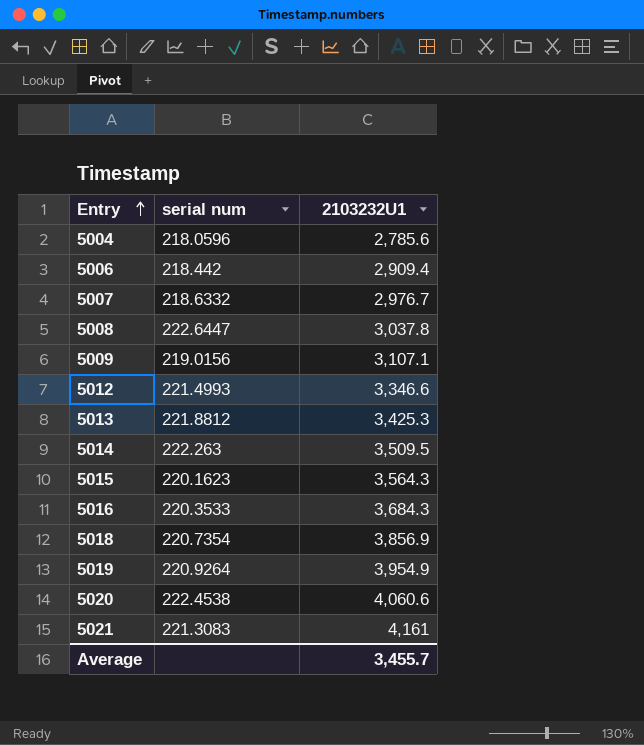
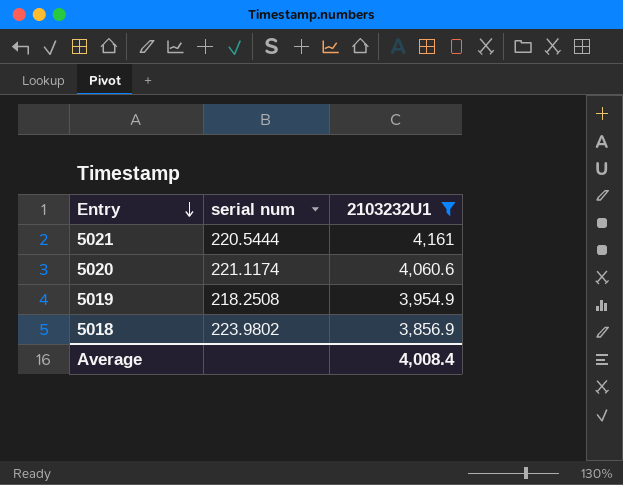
filter: none -> 2103232U1 >= 3,856.9
row order: Entry ascending -> Entry descending
5021 | serial num: 221.3083 -> 220.5444
5020 | serial num: 222.4538 -> 221.1174
5019 | serial num: 220.9264 -> 218.2508
5018 | serial num: 220.7354 -> 223.9802
Average | 2103232U1: 3,455.7 -> 4,008.4

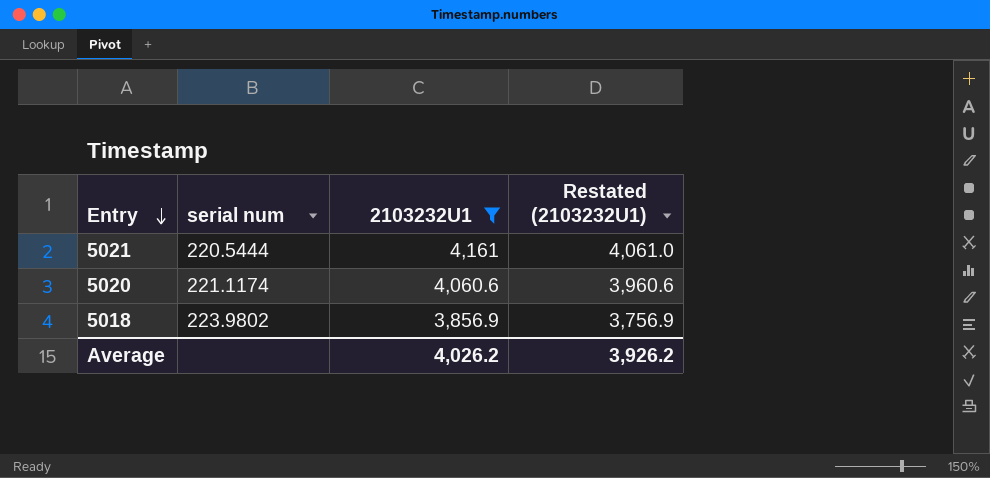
column Restated (2103232U1) | formula: none -> [2103232U1] - 100
row 5019: 218.2508 | 3,954.9 -> none
Average | 2103232U1: 4,008.4 -> 4,026.2

